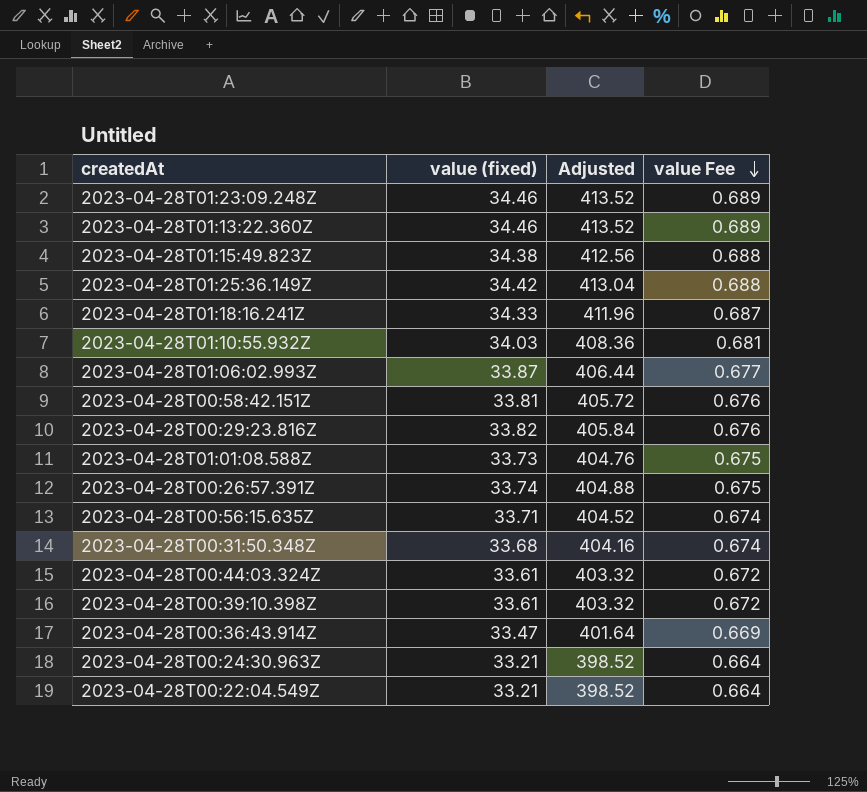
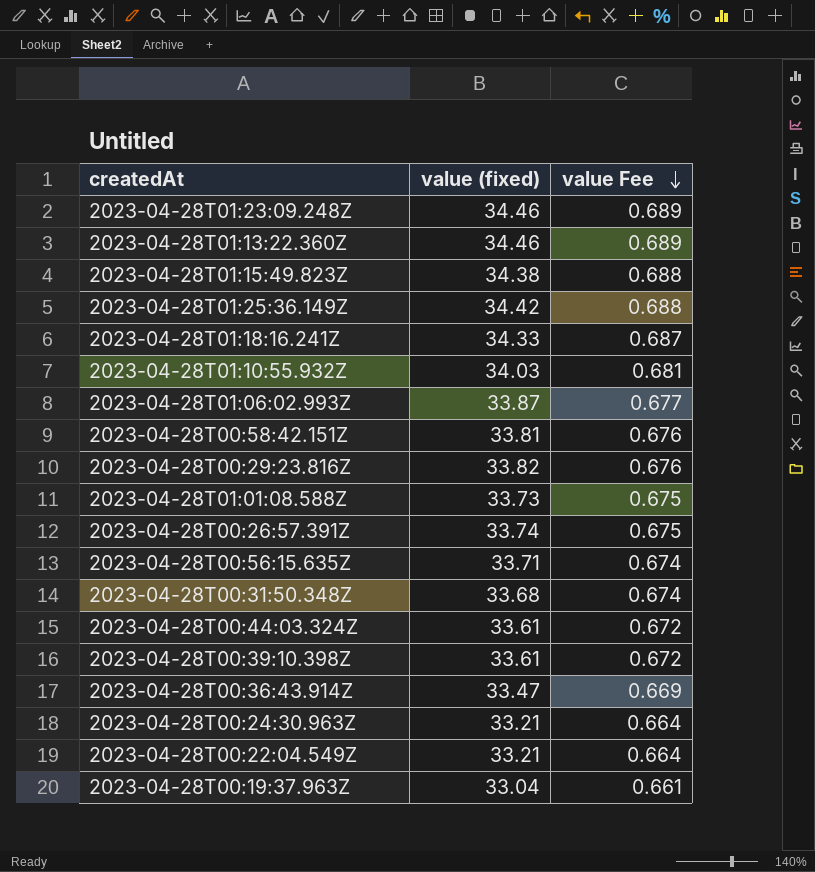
column Adjusted | formula: [value (fixed)] * 12 -> none
row 2023-04-28T00:19:37.963Z: none -> 33.04 | 0.661

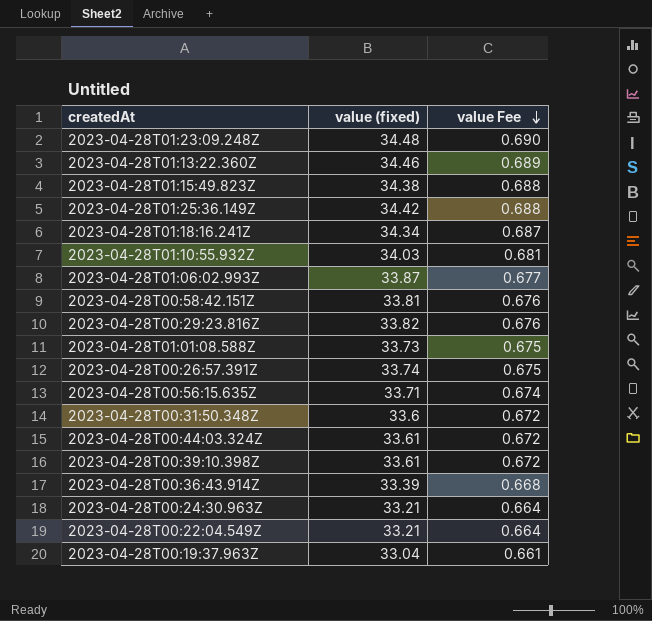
2023-04-28T01:23:09.248Z | value (fixed): 34.46 -> 34.48
2023-04-28T01:23:09.248Z | value Fee: 0.689 -> 0.690
2023-04-28T01:18:16.241Z | value (fixed): 34.33 -> 34.34
2023-04-28T00:31:50.348Z | value (fixed): 33.68 -> 33.6
2023-04-28T00:31:50.348Z | value Fee: 0.674 -> 0.672
2023-04-28T00:36:43.914Z | value (fixed): 33.47 -> 33.39
2023-04-28T00:36:43.914Z | value Fee: 0.669 -> 0.668

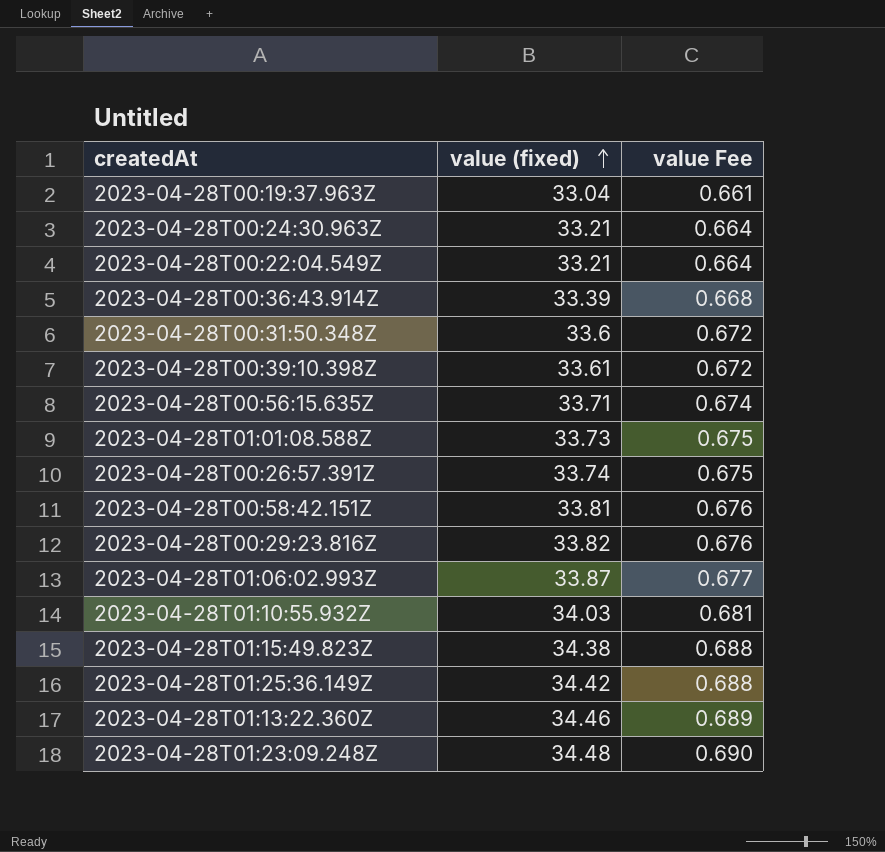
row order: value Fee descending -> value (fixed) ascending
row 2023-04-28T01:18:16.241Z: 34.34 | 0.687 -> none
row 2023-04-28T00:44:03.324Z: 33.61 | 0.672 -> none

